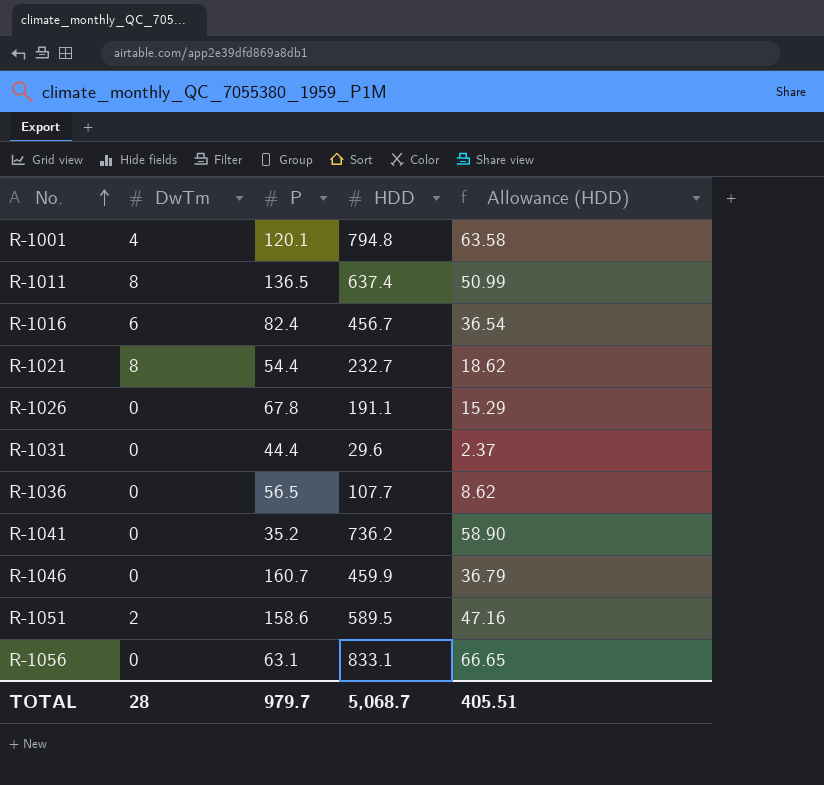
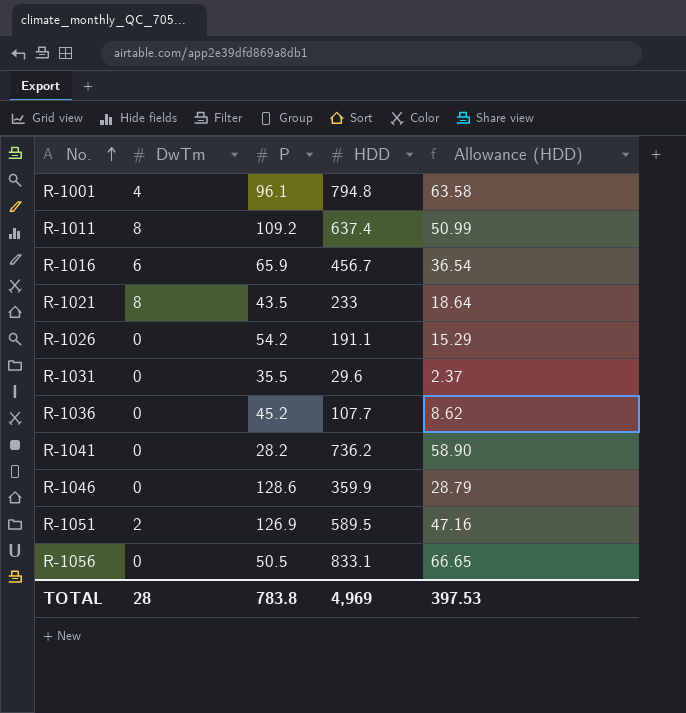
R-1001 | P: 120.1 -> 96.1
R-1011 | P: 136.5 -> 109.2
R-1016 | P: 82.4 -> 65.9
R-1021 | P: 54.4 -> 43.5
R-1021 | HDD: 232.7 -> 233
R-1021 | Allowance (HDD): 18.62 -> 18.64
R-1026 | P: 67.8 -> 54.2
R-1031 | P: 44.4 -> 35.5
R-1036 | P: 56.5 -> 45.2
R-1041 | P: 35.2 -> 28.2
R-1046 | P: 160.7 -> 128.6
R-1046 | HDD: 459.9 -> 359.9
R-1046 | Allowance (HDD): 36.79 -> 28.79
R-1051 | P: 158.6 -> 126.9
R-1056 | P: 63.1 -> 50.5
TOTAL | P: 979.7 -> 783.8
TOTAL | HDD: 5,068.7 -> 4,969
TOTAL | Allowance (HDD): 405.51 -> 397.53

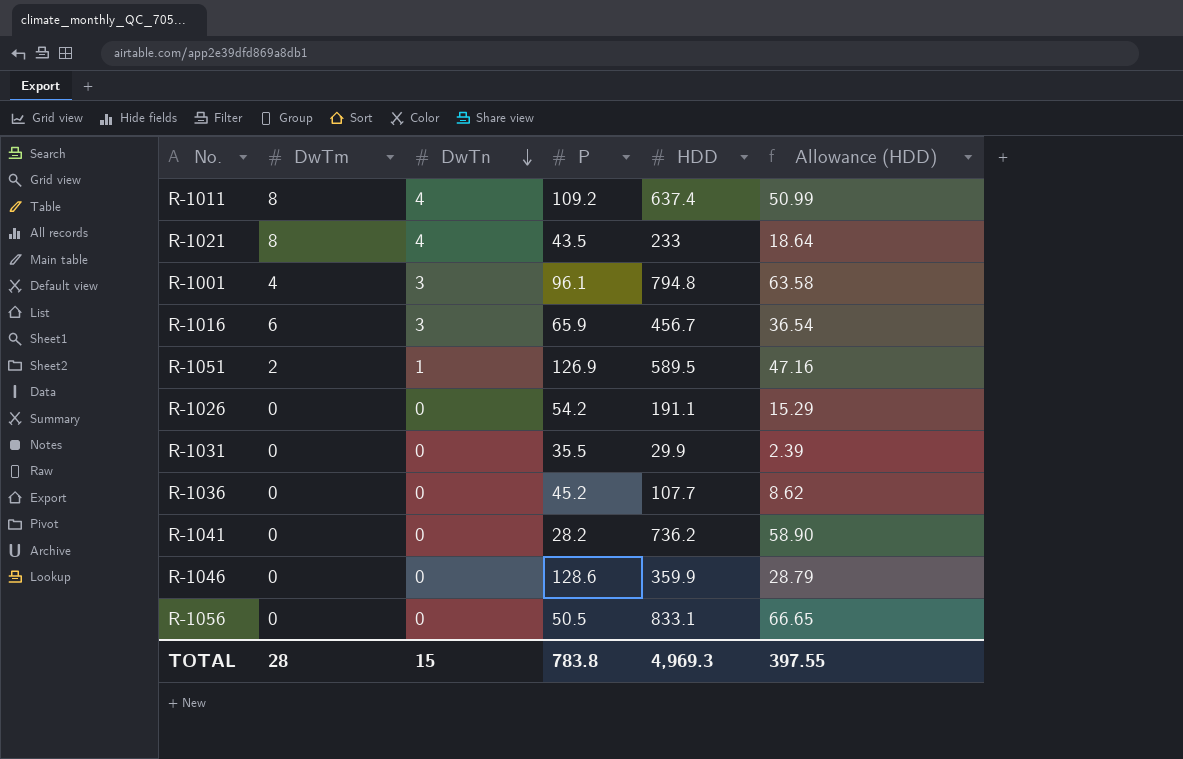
row order: No. ascending -> DwTn descending
column DwTn | position: none -> 3
R-1031 | HDD: 29.6 -> 29.9
R-1031 | Allowance (HDD): 2.37 -> 2.39
TOTAL | HDD: 4,969 -> 4,969.3
TOTAL | Allowance (HDD): 397.53 -> 397.55

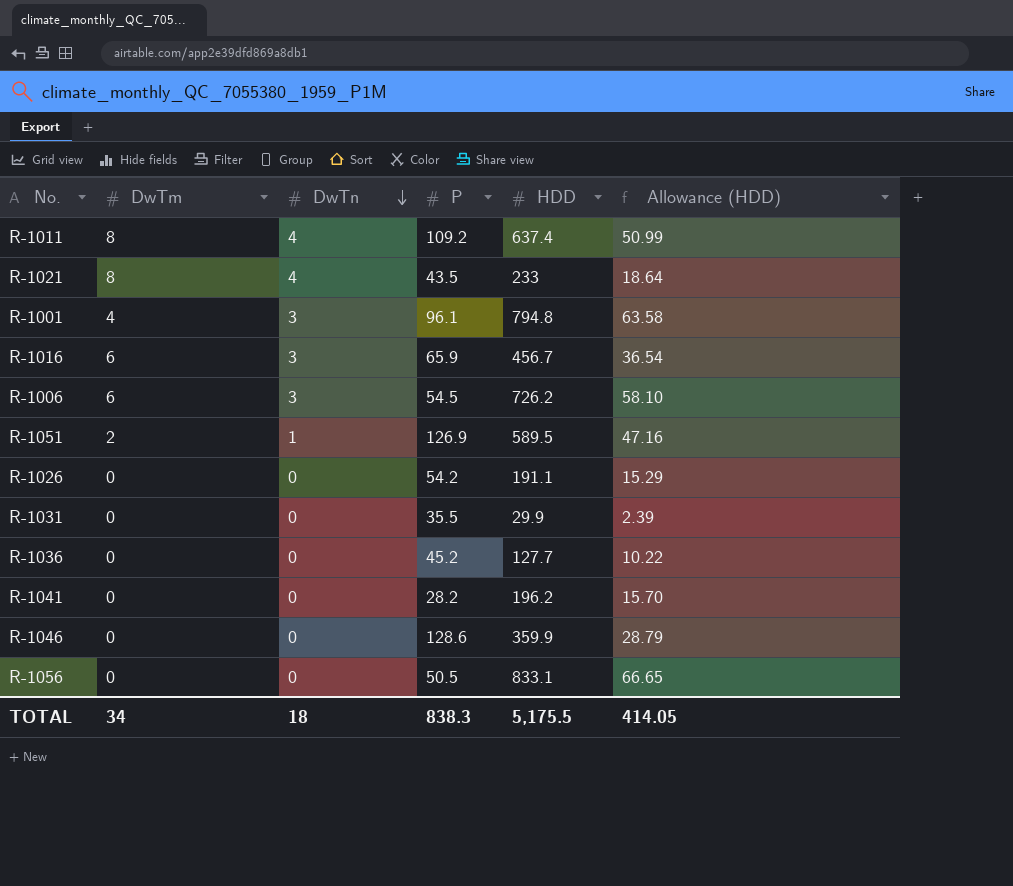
row R-1006: none -> 6 | 3 | 54.5 | 726.2 | 58.10
R-1036 | HDD: 107.7 -> 127.7
R-1036 | Allowance (HDD): 8.62 -> 10.22
R-1041 | HDD: 736.2 -> 196.2
R-1041 | Allowance (HDD): 58.90 -> 15.70
TOTAL | DwTm: 28 -> 34
TOTAL | DwTn: 15 -> 18
TOTAL | P: 783.8 -> 838.3
TOTAL | HDD: 4,969.3 -> 5,175.5
TOTAL | Allowance (HDD): 397.55 -> 414.05

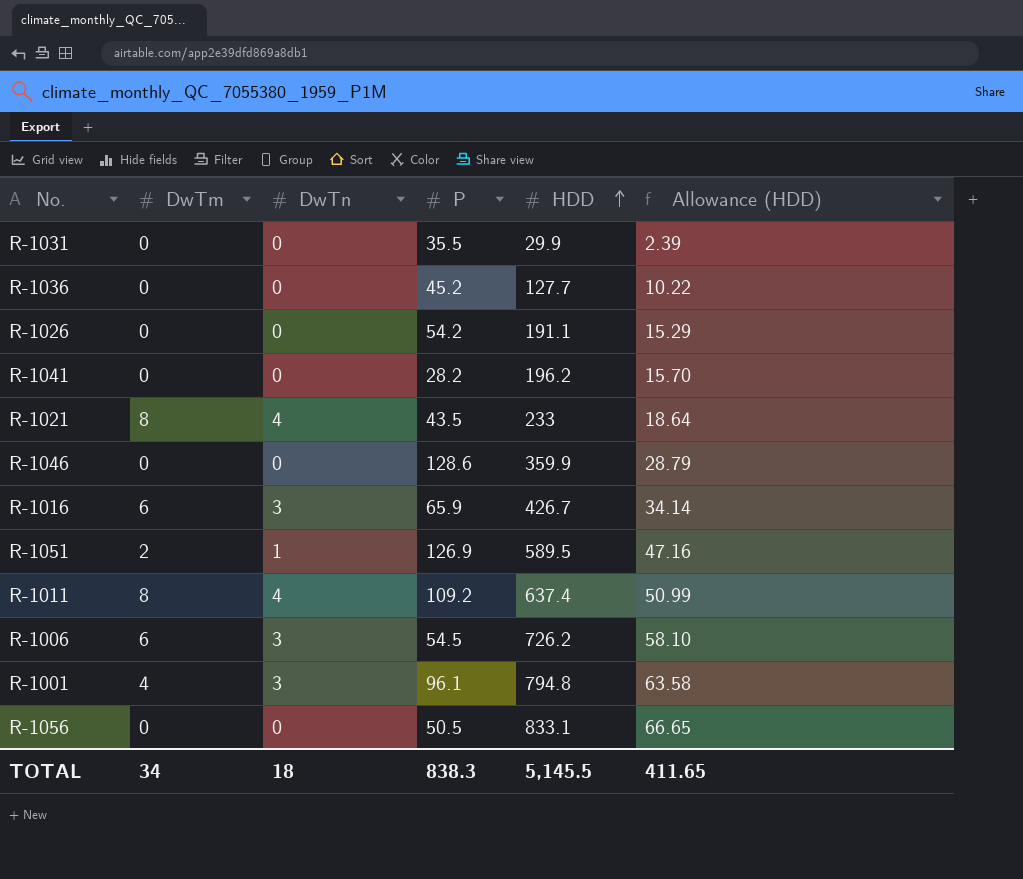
row order: DwTn descending -> HDD ascending
R-1016 | HDD: 456.7 -> 426.7
R-1016 | Allowance (HDD): 36.54 -> 34.14
TOTAL | HDD: 5,175.5 -> 5,145.5
TOTAL | Allowance (HDD): 414.05 -> 411.65

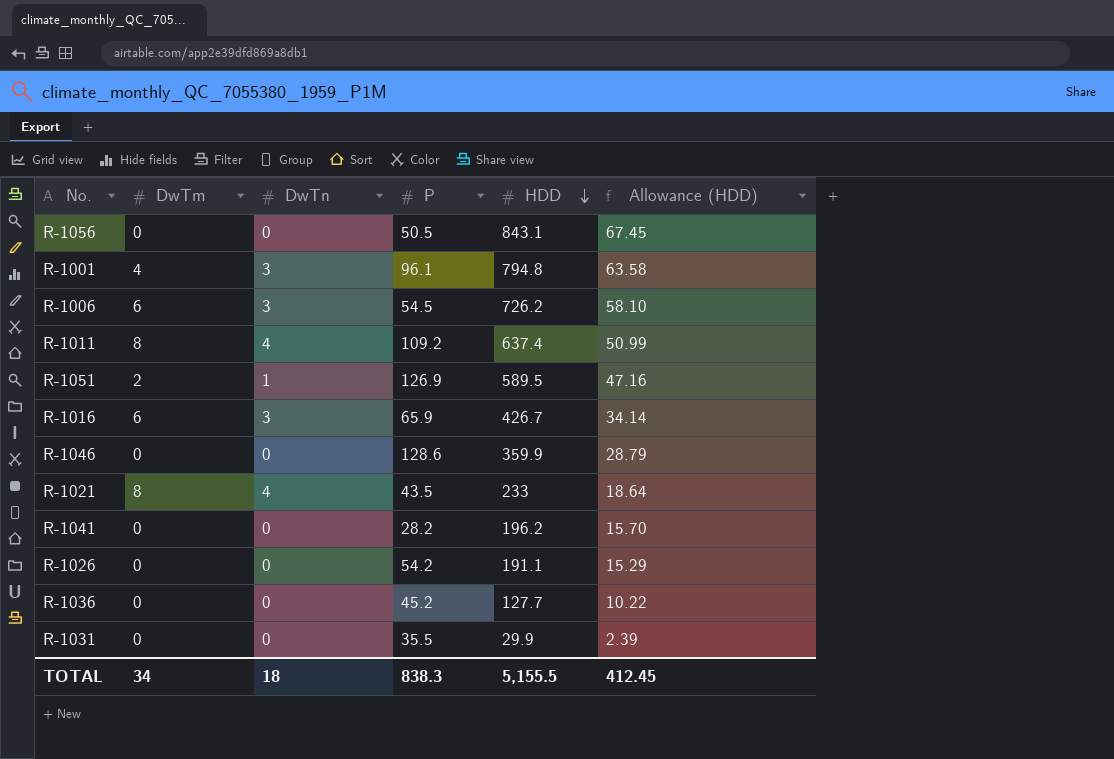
row order: HDD ascending -> HDD descending
R-1056 | HDD: 833.1 -> 843.1
R-1056 | Allowance (HDD): 66.65 -> 67.45
TOTAL | HDD: 5,145.5 -> 5,155.5
TOTAL | Allowance (HDD): 411.65 -> 412.45

